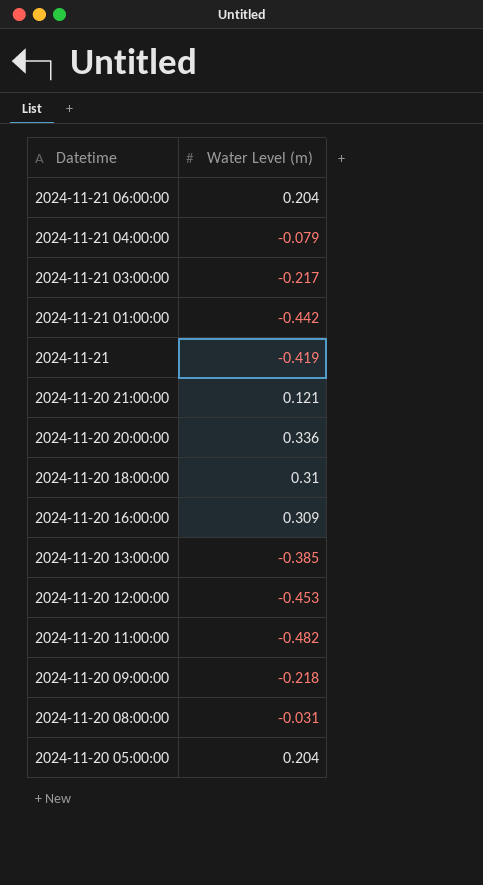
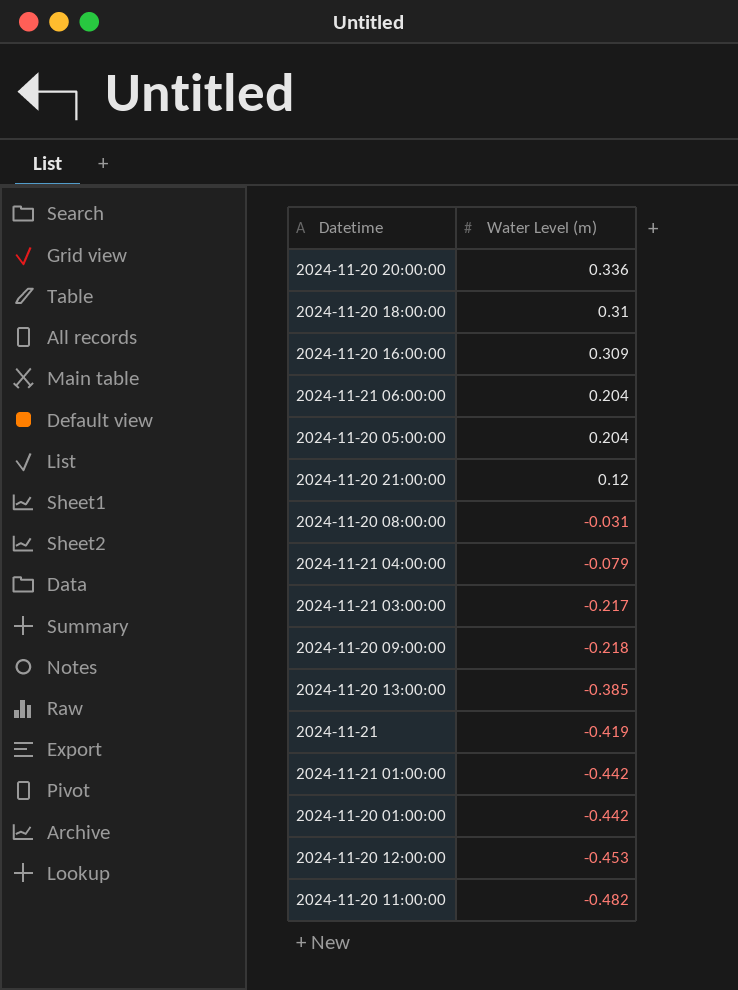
row order: Datetime descending -> Water Level (m) descending
2024-11-20 21:00:00 | Water Level (m): 0.121 -> 0.12
row 2024-11-20 01:00:00: none -> -0.442

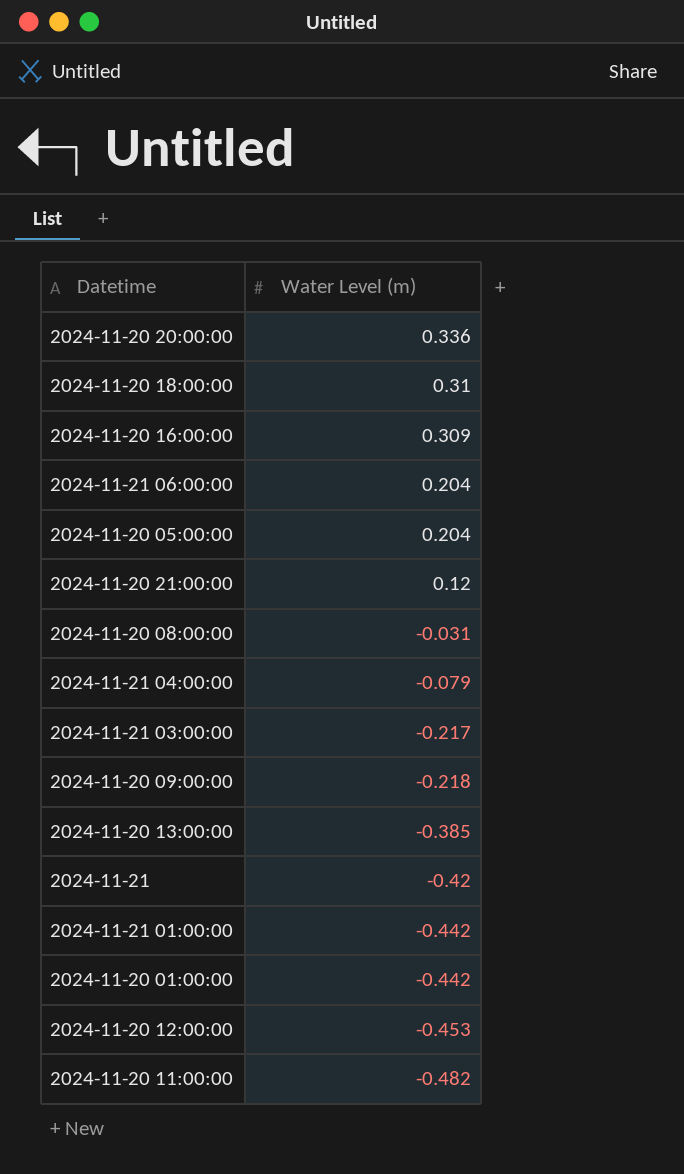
2024-11-21 | Water Level (m): -0.419 -> -0.42

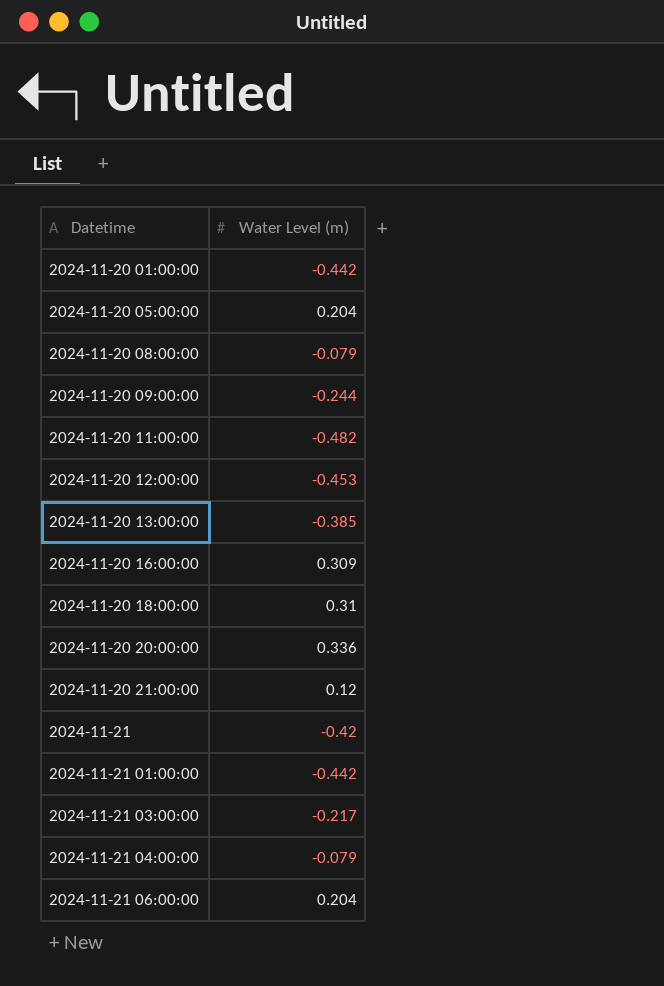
row order: Water Level (m) descending -> Datetime ascending
2024-11-20 08:00:00 | Water Level (m): -0.031 -> -0.079
2024-11-20 09:00:00 | Water Level (m): -0.218 -> -0.244

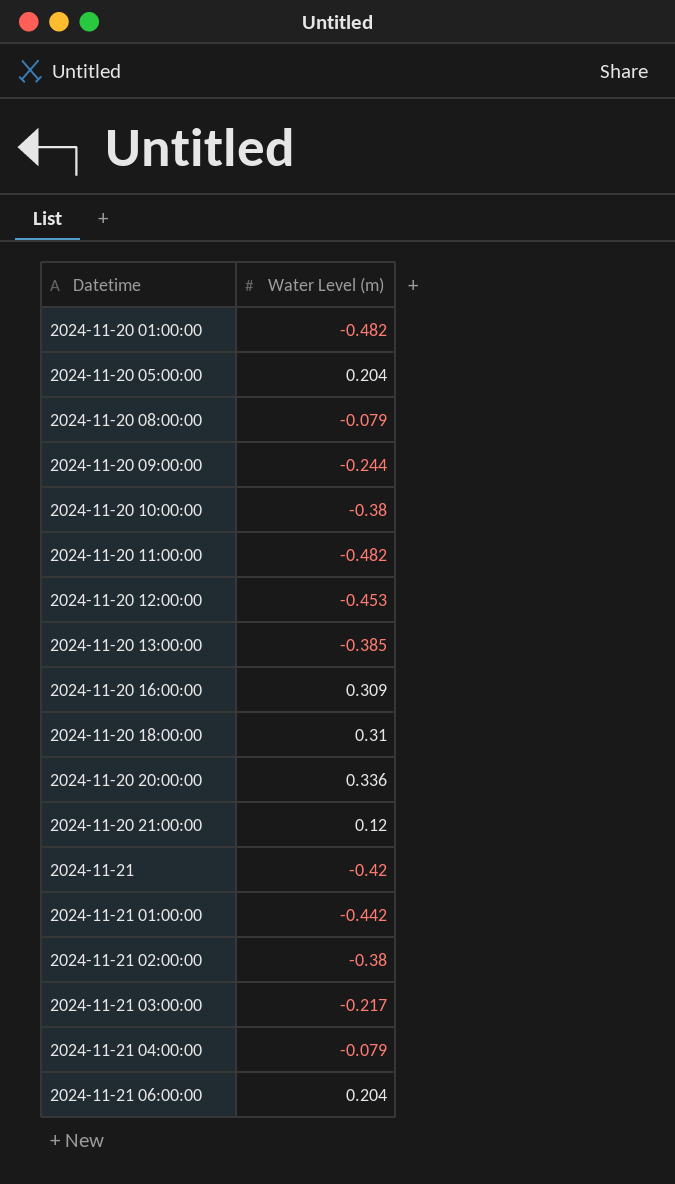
2024-11-20 01:00:00 | Water Level (m): -0.442 -> -0.482
row 2024-11-20 10:00:00: none -> -0.38
row 2024-11-21 02:00:00: none -> -0.38

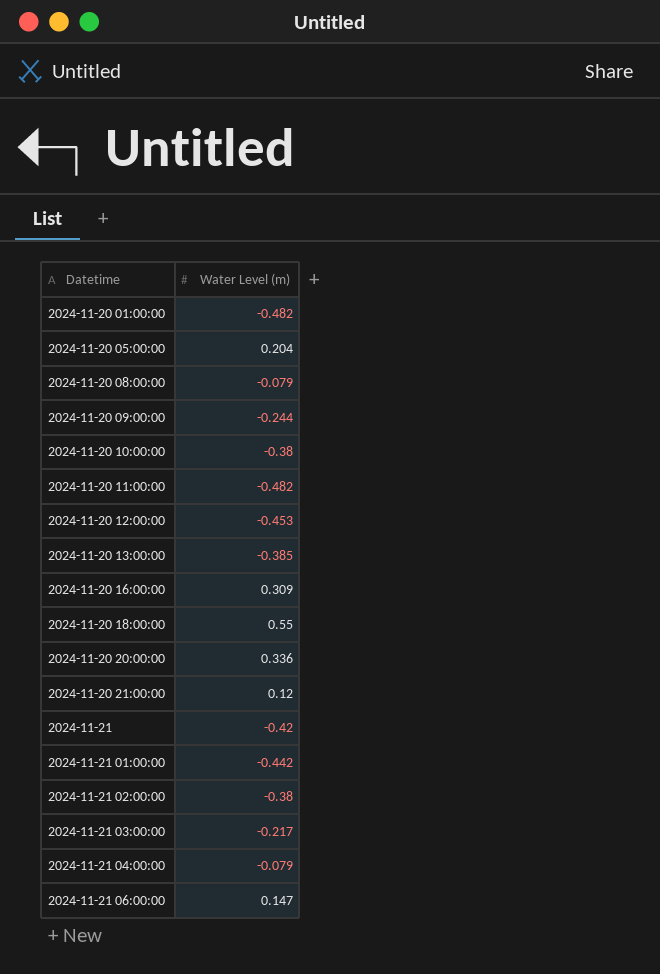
2024-11-20 18:00:00 | Water Level (m): 0.31 -> 0.55
2024-11-21 06:00:00 | Water Level (m): 0.204 -> 0.147

